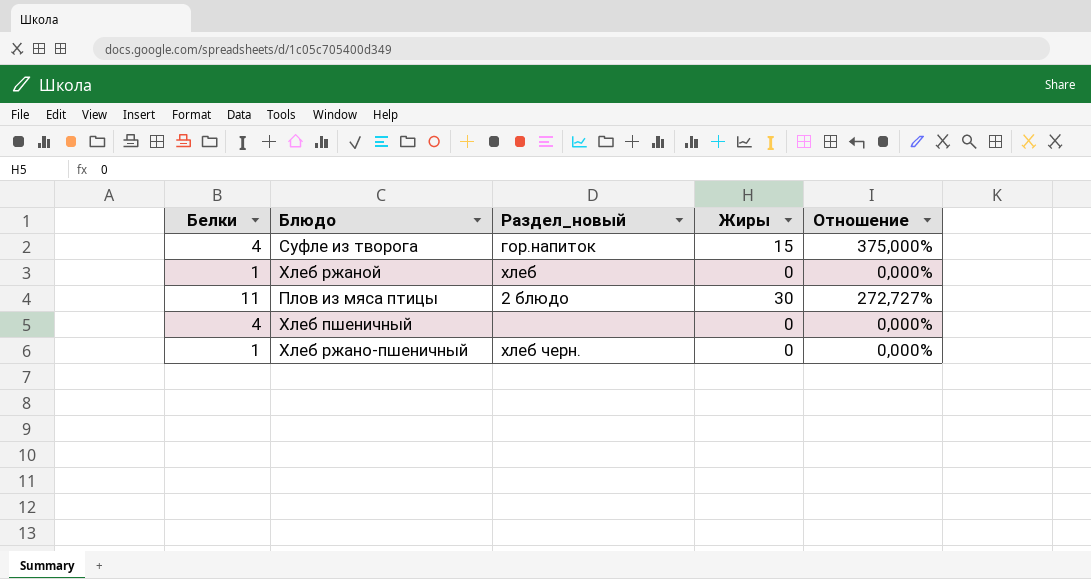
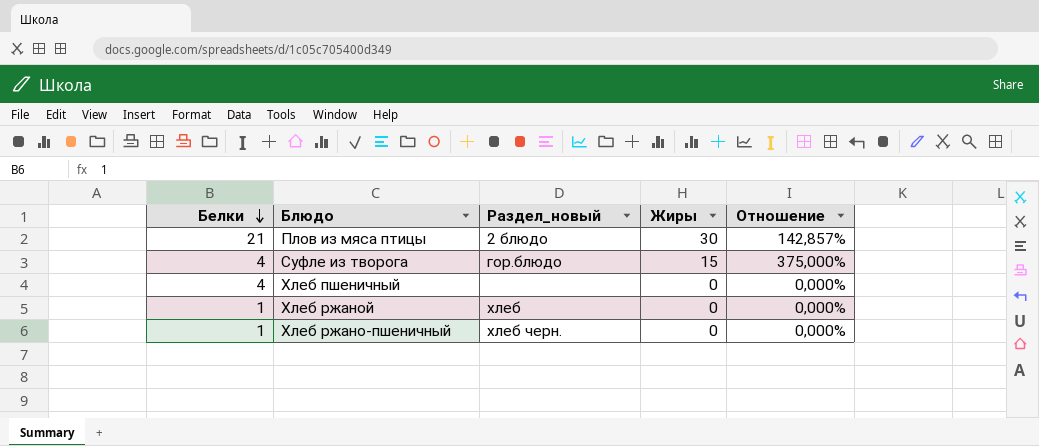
row order: none -> Белки descending
Плов из мяса птицы | Белки: 11 -> 21
Плов из мяса птицы | Отношение: 272,727% -> 142,857%
Суфле из творога | Раздел_новый: гор.напиток -> гор.блюдо

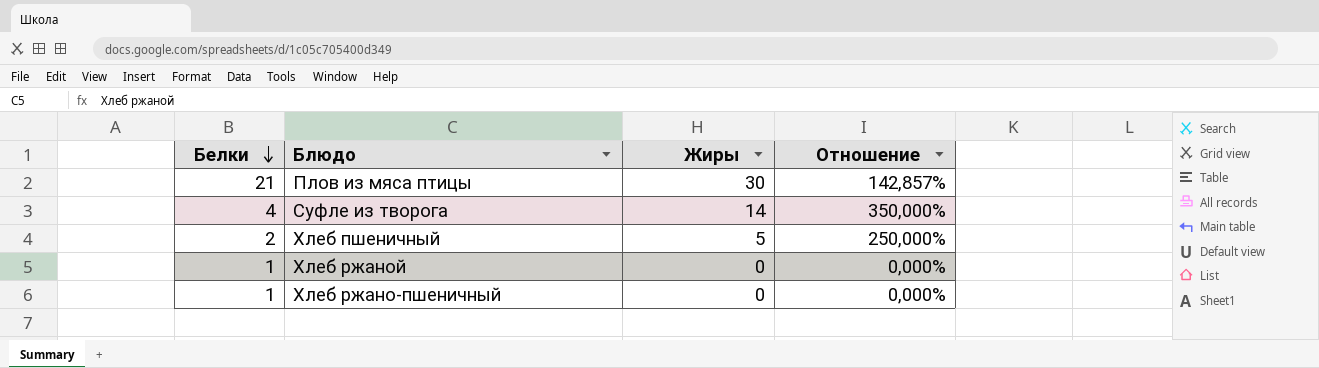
column Раздел_новый | position: 3 -> none
Суфле из творога | Жиры: 15 -> 14
Суфле из творога | Отношение: 375,000% -> 350,000%
Хлеб пшеничный | Белки: 4 -> 2
Хлеб пшеничный | Жиры: 0 -> 5
Хлеб пшеничный | Отношение: 0,000% -> 250,000%

